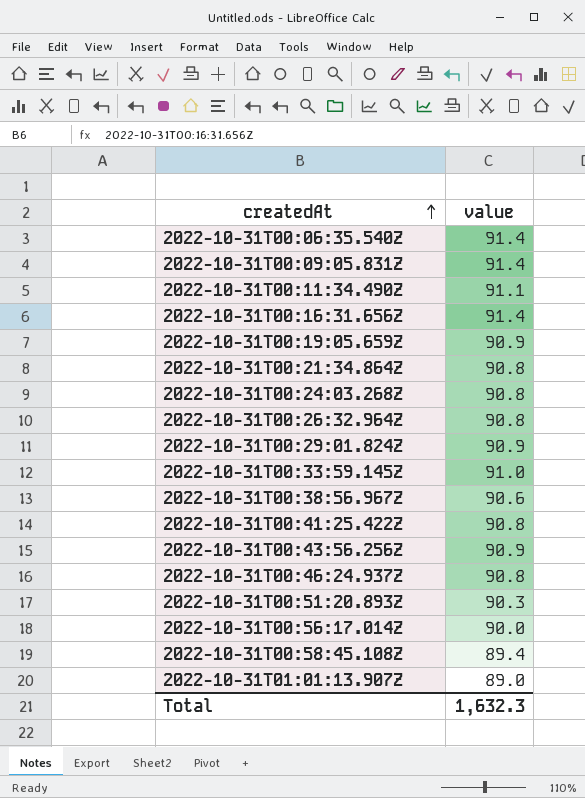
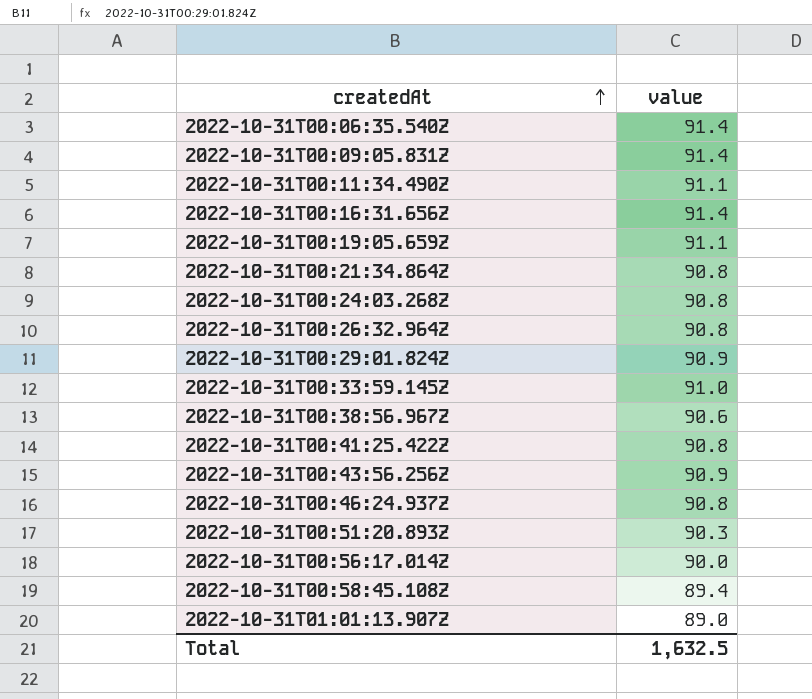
2022-10-31T00:19:05.659Z | value: 90.9 -> 91.1
Total | value: 1,632.3 -> 1,632.5

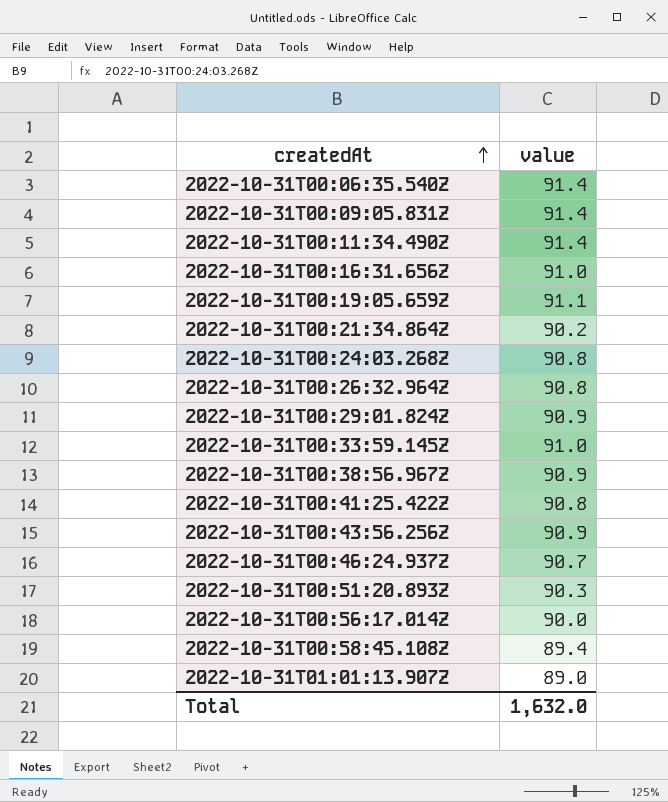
2022-10-31T00:11:34.490Z | value: 91.1 -> 91.4
2022-10-31T00:16:31.656Z | value: 91.4 -> 91.0
2022-10-31T00:21:34.864Z | value: 90.8 -> 90.2
2022-10-31T00:38:56.967Z | value: 90.6 -> 90.9
2022-10-31T00:46:24.937Z | value: 90.8 -> 90.7
Total | value: 1,632.5 -> 1,632.0

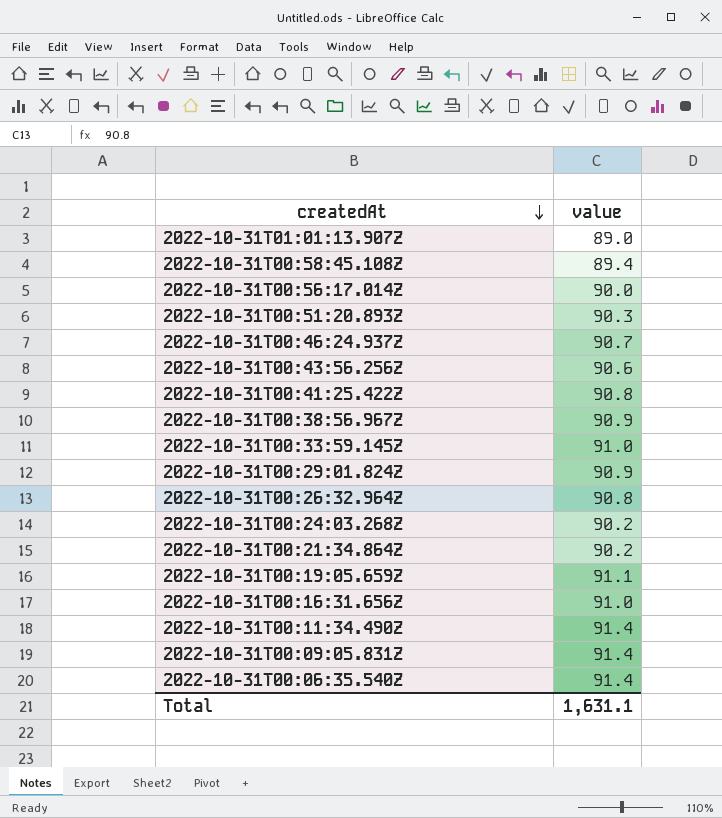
row order: createdAt ascending -> createdAt descending
2022-10-31T00:43:56.256Z | value: 90.9 -> 90.6
2022-10-31T00:24:03.268Z | value: 90.8 -> 90.2
Total | value: 1,632.0 -> 1,631.1

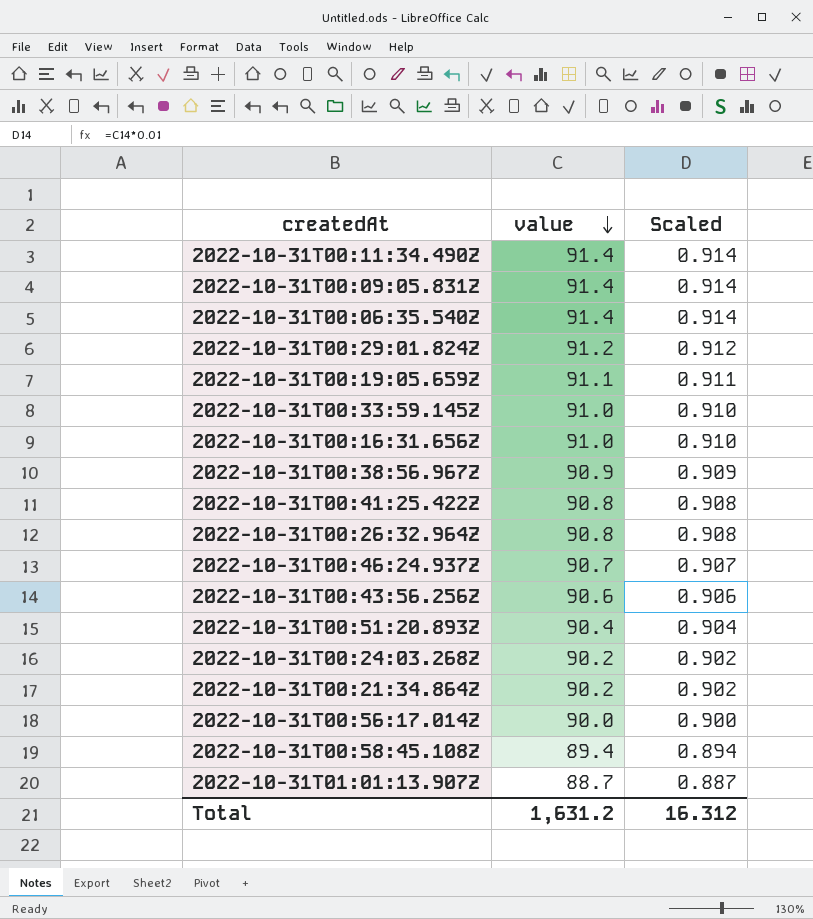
row order: createdAt descending -> value descending
column Scaled | formula: none -> [value] * 0.01
2022-10-31T00:29:01.824Z | value: 90.9 -> 91.2
2022-10-31T00:51:20.893Z | value: 90.3 -> 90.4
2022-10-31T01:01:13.907Z | value: 89.0 -> 88.7
Total | value: 1,631.1 -> 1,631.2

